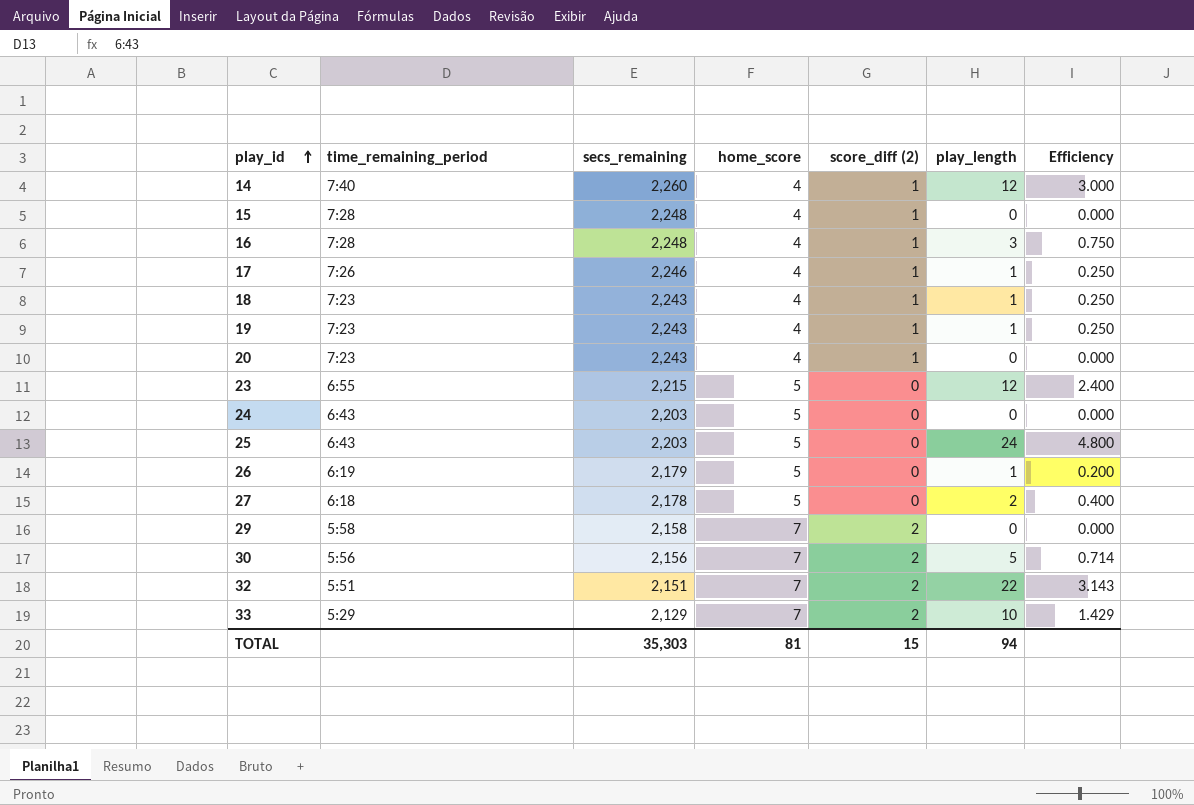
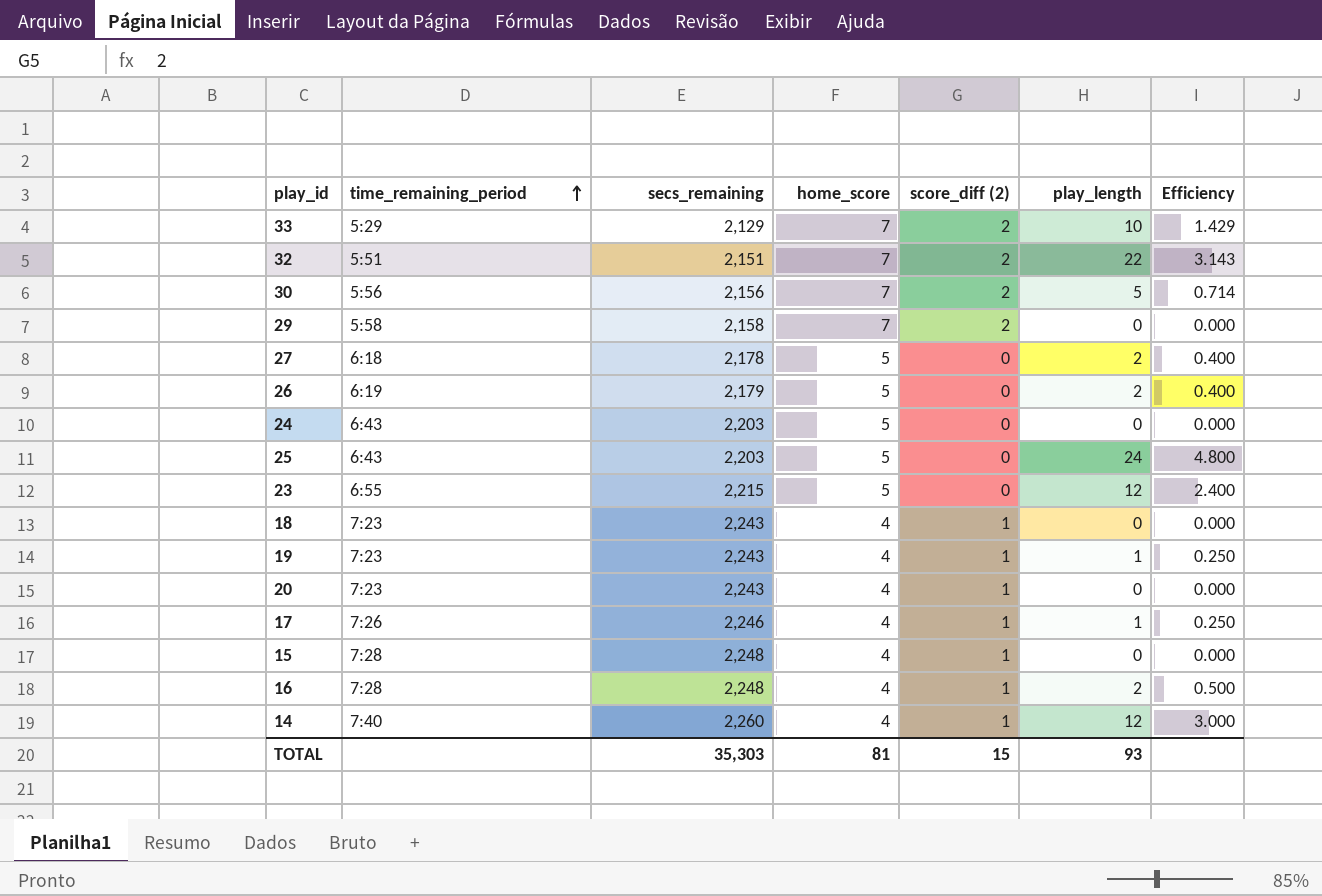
row order: play_id ascending -> time_remaining_period ascending
26 | play_length: 1 -> 2
26 | Efficiency: 0.200 -> 0.400
18 | play_length: 1 -> 0
18 | Efficiency: 0.250 -> 0.000
16 | play_length: 3 -> 2
16 | Efficiency: 0.750 -> 0.500
TOTAL | play_length: 94 -> 93

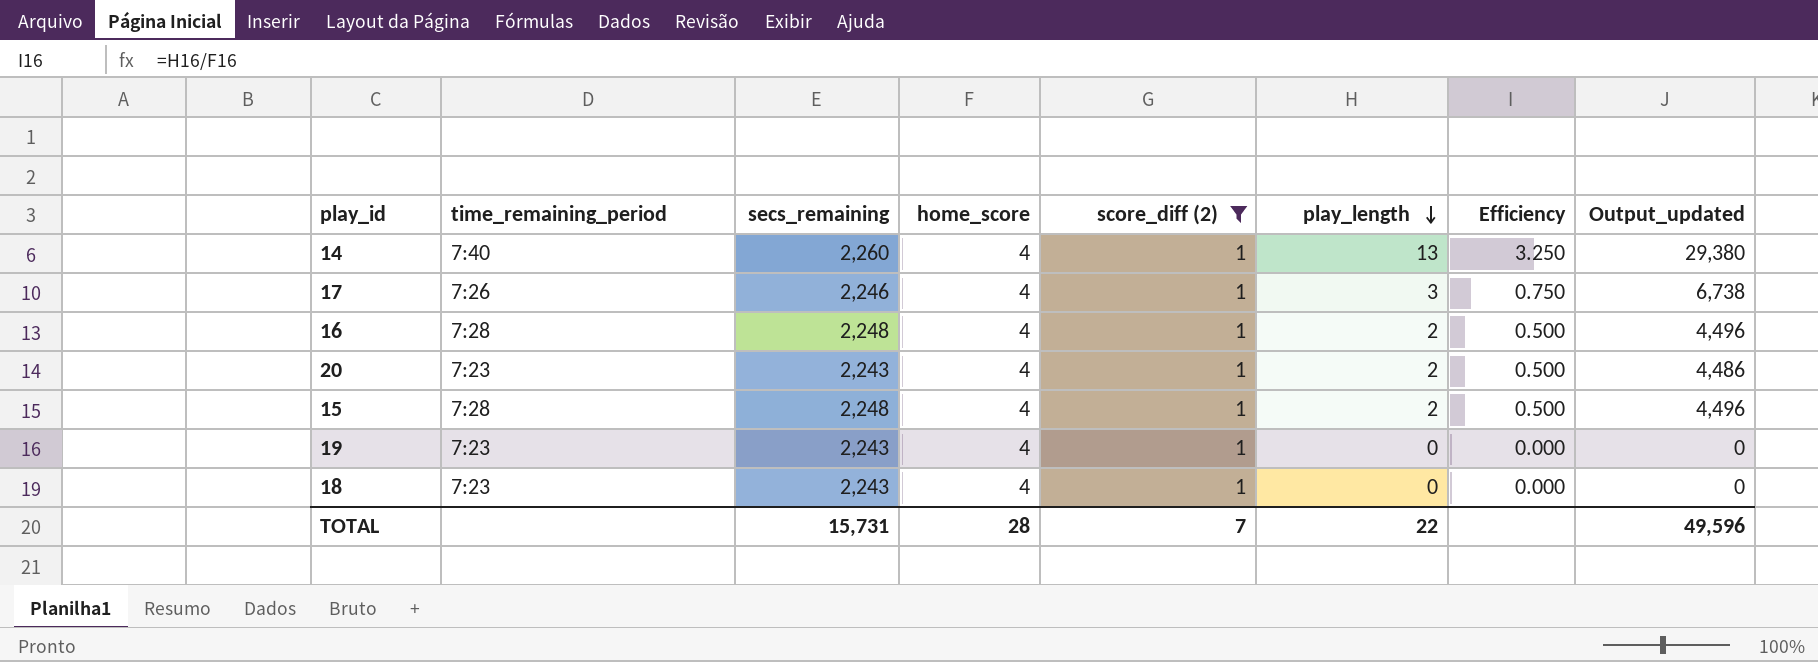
filter: none -> score_diff (2) = 1
row order: time_remaining_period ascending -> play_length descending
column Output_updated | formula: none -> [secs_remaining] * [play_length]
14 | play_length: 12 -> 13
14 | Efficiency: 3.000 -> 3.250
17 | play_length: 1 -> 3
17 | Efficiency: 0.250 -> 0.750
20 | play_length: 0 -> 2
20 | Efficiency: 0.000 -> 0.500
15 | play_length: 0 -> 2
15 | Efficiency: 0.000 -> 0.500
19 | play_length: 1 -> 0
19 | Efficiency: 0.250 -> 0.000
TOTAL | secs_remaining: 35,303 -> 15,731
TOTAL | home_score: 81 -> 28
TOTAL | score_diff (2): 15 -> 7
TOTAL | play_length: 93 -> 22

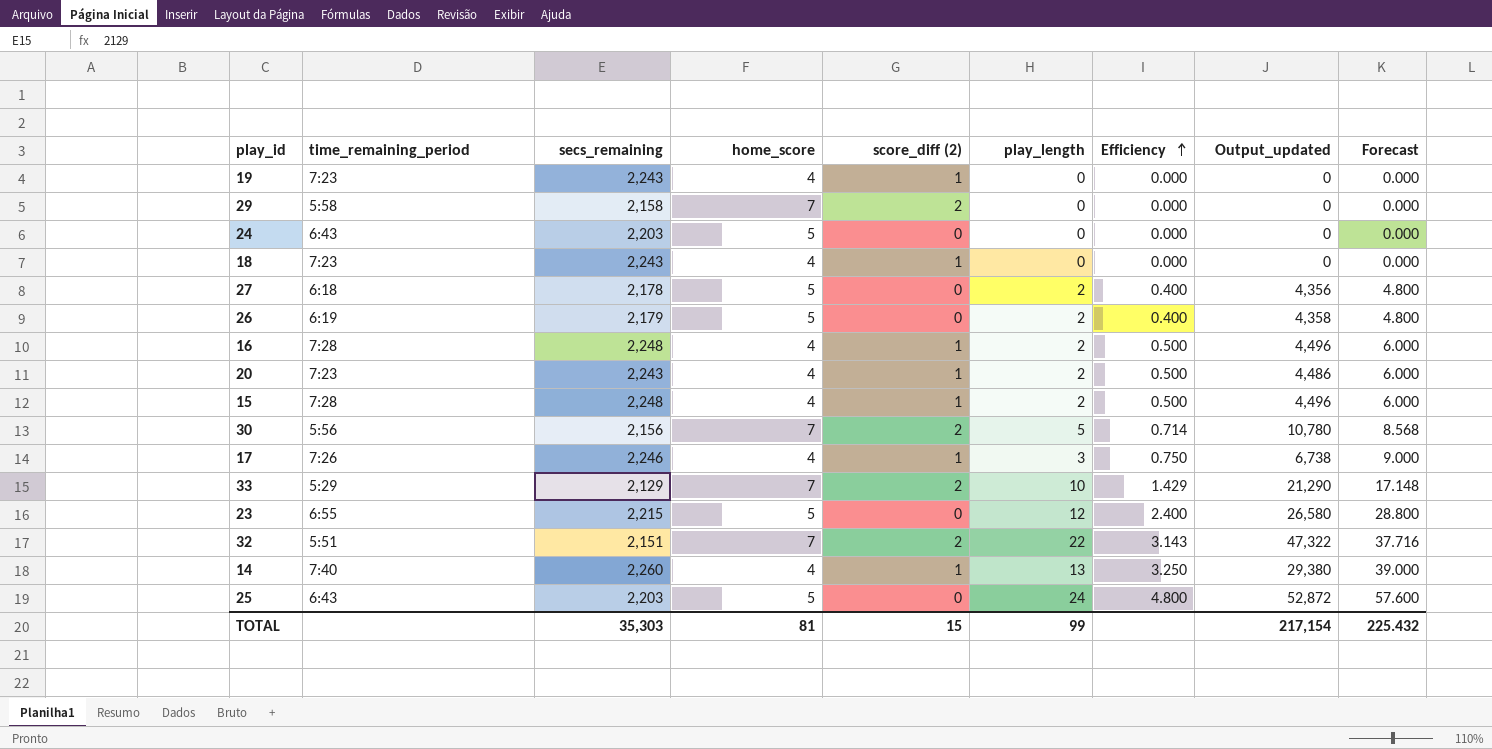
filter: score_diff (2) = 1 -> none
row order: play_length descending -> Efficiency ascending
column Forecast | formula: none -> [Efficiency] * 12
TOTAL | secs_remaining: 15,731 -> 35,303
TOTAL | home_score: 28 -> 81
TOTAL | score_diff (2): 7 -> 15
TOTAL | play_length: 22 -> 99
TOTAL | Output_updated: 49,596 -> 217,154

